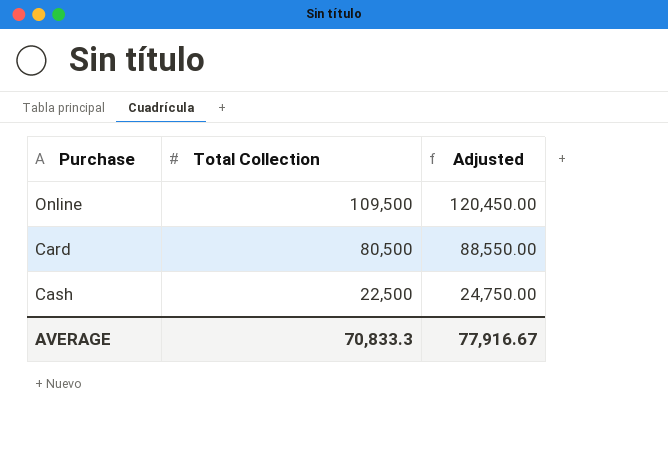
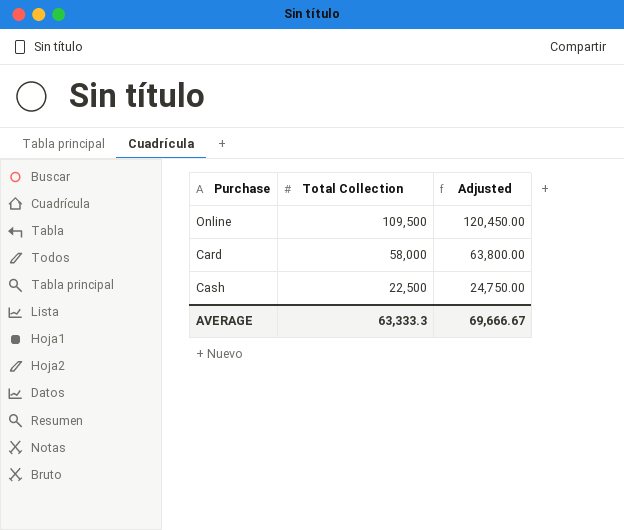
Card | Total Collection: 80,500 -> 58,000
Card | Adjusted: 88,550.00 -> 63,800.00
AVERAGE | Total Collection: 70,833.3 -> 63,333.3
AVERAGE | Adjusted: 77,916.67 -> 69,666.67

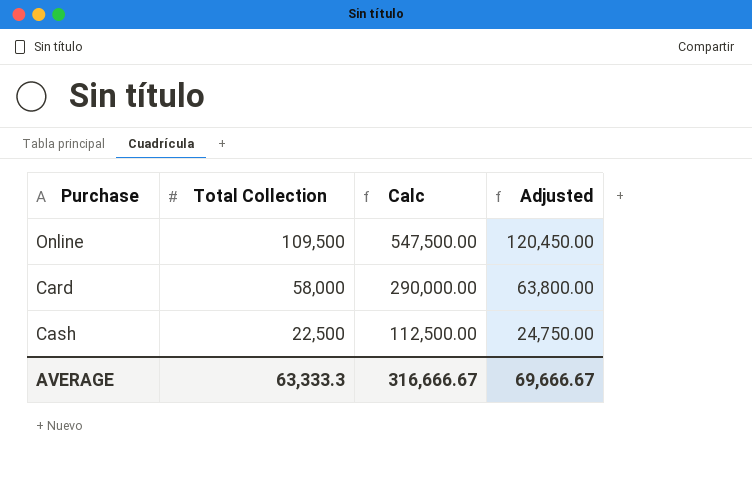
column Calc | formula: none -> [Total Collection] * 5

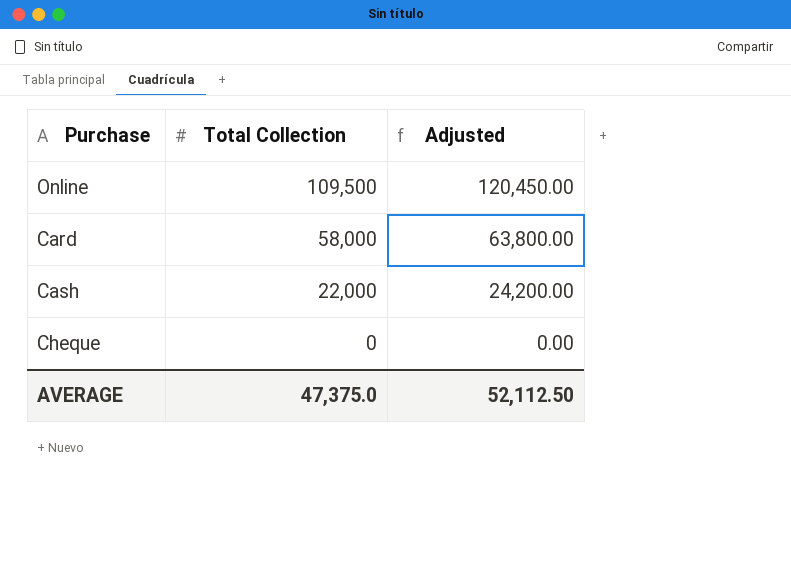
column Calc | formula: [Total Collection] * 5 -> none
Cash | Total Collection: 22,500 -> 22,000
Cash | Adjusted: 24,750.00 -> 24,200.00
row Cheque: none -> 0 | 0.00
AVERAGE | Total Collection: 63,333.3 -> 47,375.0
AVERAGE | Adjusted: 69,666.67 -> 52,112.50

